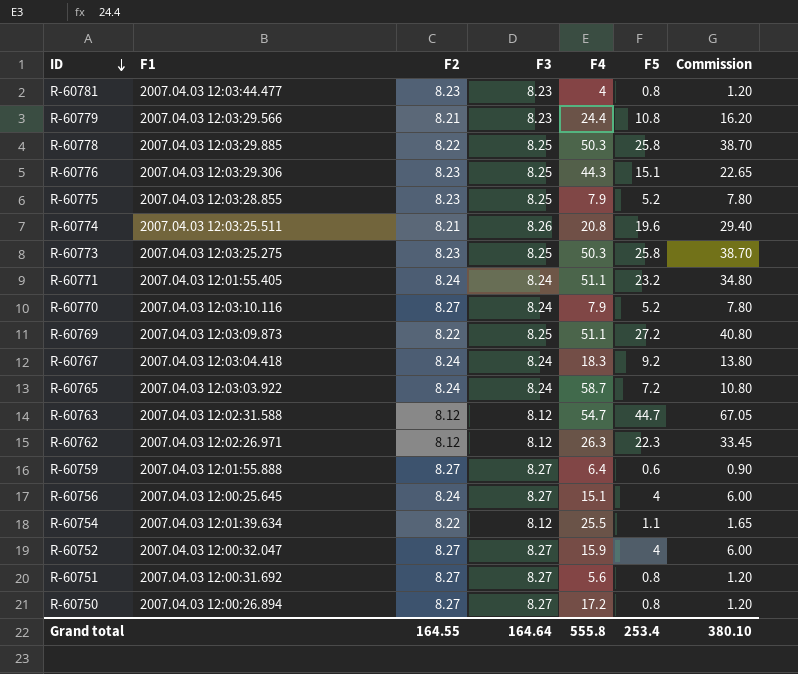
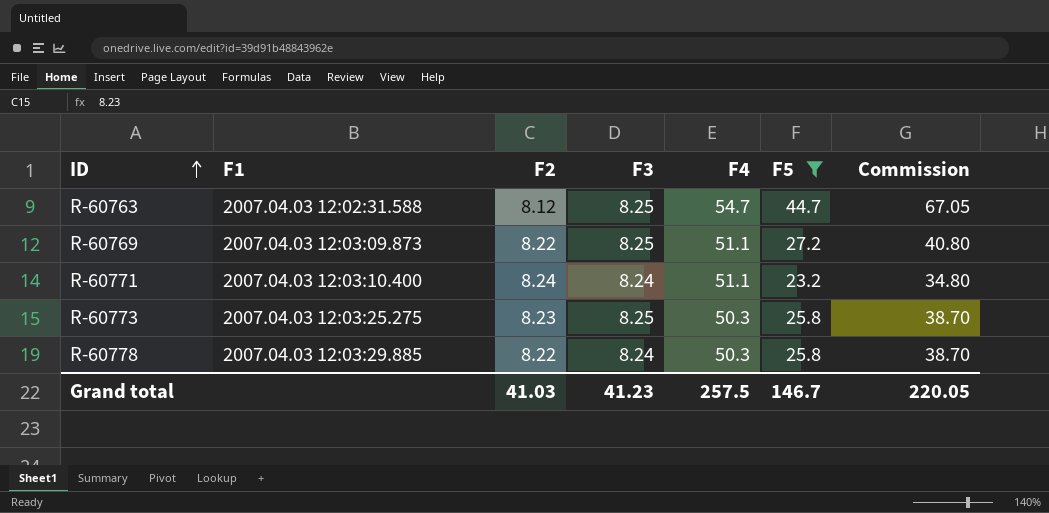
filter: none -> F5 >= 23.2
row order: ID descending -> ID ascending
R-60763 | F3: 8.12 -> 8.25
R-60771 | F1: 2007.04.03 12:01:55.405 -> 2007.04.03 12:03:10.400
R-60778 | F3: 8.25 -> 8.24
Grand total | F2: 164.55 -> 41.03
Grand total | F3: 164.64 -> 41.23
Grand total | F4: 555.8 -> 257.5
Grand total | F5: 253.4 -> 146.7
Grand total | Commission: 380.10 -> 220.05

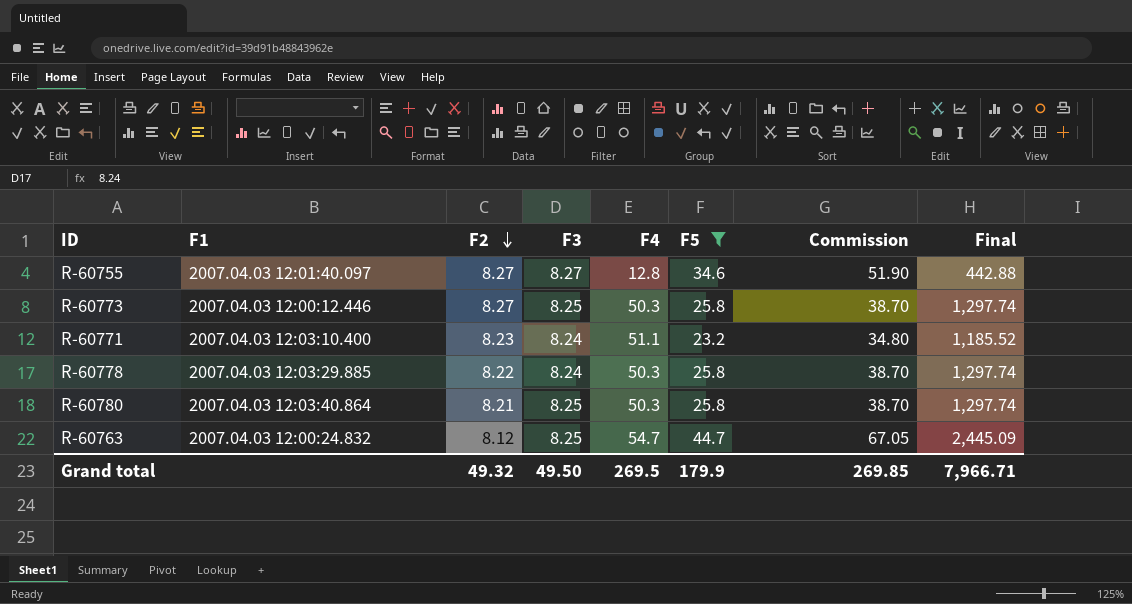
row order: ID ascending -> F2 descending
column Final | formula: none -> [F4] * [F5]
row R-60769: 2007.04.03 12:03:09.873 | 8.22 | 8.25 | 51.1 | 27.2 | 40.80 -> none
row R-60755: none -> 2007.04.03 12:01:40.097 | 8.27 | 8.27 | 12.8 | 34.6 | 51.90 | 442.88
R-60773 | F1: 2007.04.03 12:03:25.275 -> 2007.04.03 12:00:12.446
R-60773 | F2: 8.23 -> 8.27
R-60771 | F2: 8.24 -> 8.23
row R-60780: none -> 2007.04.03 12:03:40.864 | 8.21 | 8.25 | 50.3 | 25.8 | 38.70 | 1,297.74
R-60763 | F1: 2007.04.03 12:02:31.588 -> 2007.04.03 12:00:24.832
Grand total | F2: 41.03 -> 49.32
Grand total | F3: 41.23 -> 49.50
Grand total | F4: 257.5 -> 269.5
Grand total | F5: 146.7 -> 179.9
Grand total | Commission: 220.05 -> 269.85

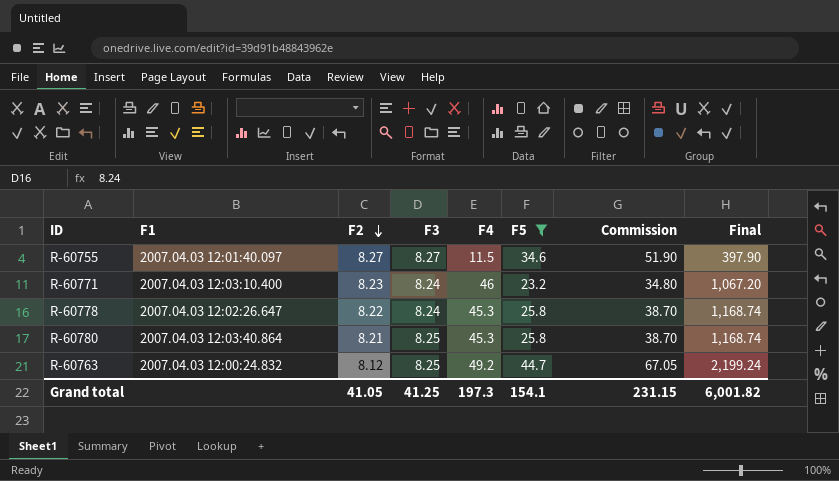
row R-60773: 2007.04.03 12:00:12.446 | 8.27 | 8.25 | 50.3 | 25.8 | 38.70 | 1,297.74 -> none
R-60755 | F4: 12.8 -> 11.5
R-60755 | Final: 442.88 -> 397.90
R-60771 | F4: 51.1 -> 46
R-60771 | Final: 1,185.52 -> 1,067.20
R-60778 | F1: 2007.04.03 12:03:29.885 -> 2007.04.03 12:02:26.647
R-60778 | F4: 50.3 -> 45.3
R-60778 | Final: 1,297.74 -> 1,168.74
R-60780 | F4: 50.3 -> 45.3
R-60780 | Final: 1,297.74 -> 1,168.74
R-60763 | F4: 54.7 -> 49.2
R-60763 | Final: 2,445.09 -> 2,199.24
Grand total | F2: 49.32 -> 41.05
Grand total | F3: 49.50 -> 41.25
Grand total | F4: 269.5 -> 197.3
Grand total | F5: 179.9 -> 154.1
Grand total | Commission: 269.85 -> 231.15
Grand total | Final: 7,966.71 -> 6,001.82

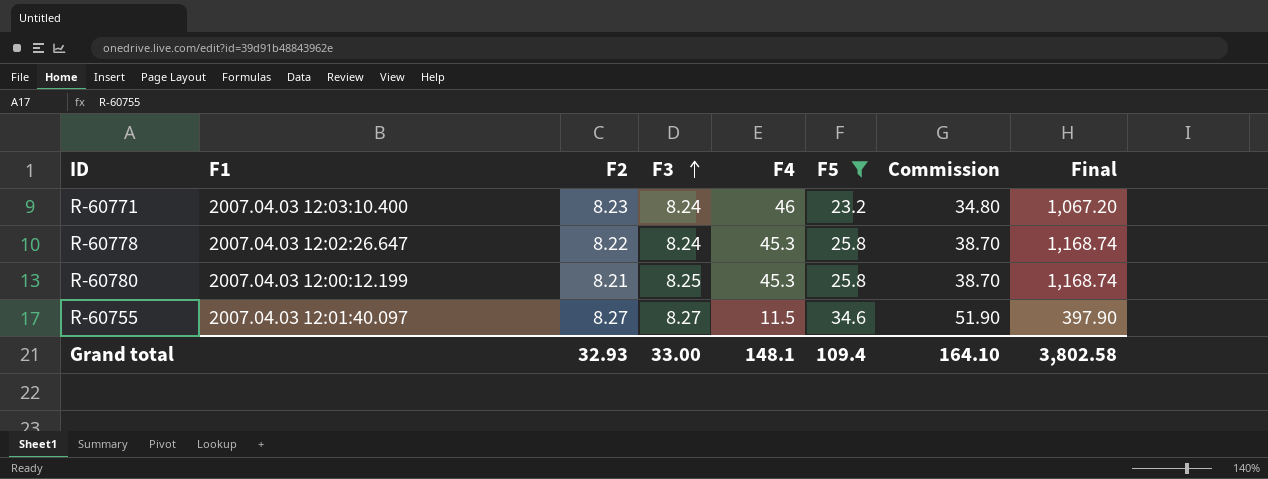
row order: F2 descending -> F3 ascending
row R-60763: 2007.04.03 12:00:24.832 | 8.12 | 8.25 | 49.2 | 44.7 | 67.05 | 2,199.24 -> none
R-60780 | F1: 2007.04.03 12:03:40.864 -> 2007.04.03 12:00:12.199
Grand total | F2: 41.05 -> 32.93
Grand total | F3: 41.25 -> 33.00
Grand total | F4: 197.3 -> 148.1
Grand total | F5: 154.1 -> 109.4
Grand total | Commission: 231.15 -> 164.10
Grand total | Final: 6,001.82 -> 3,802.58

